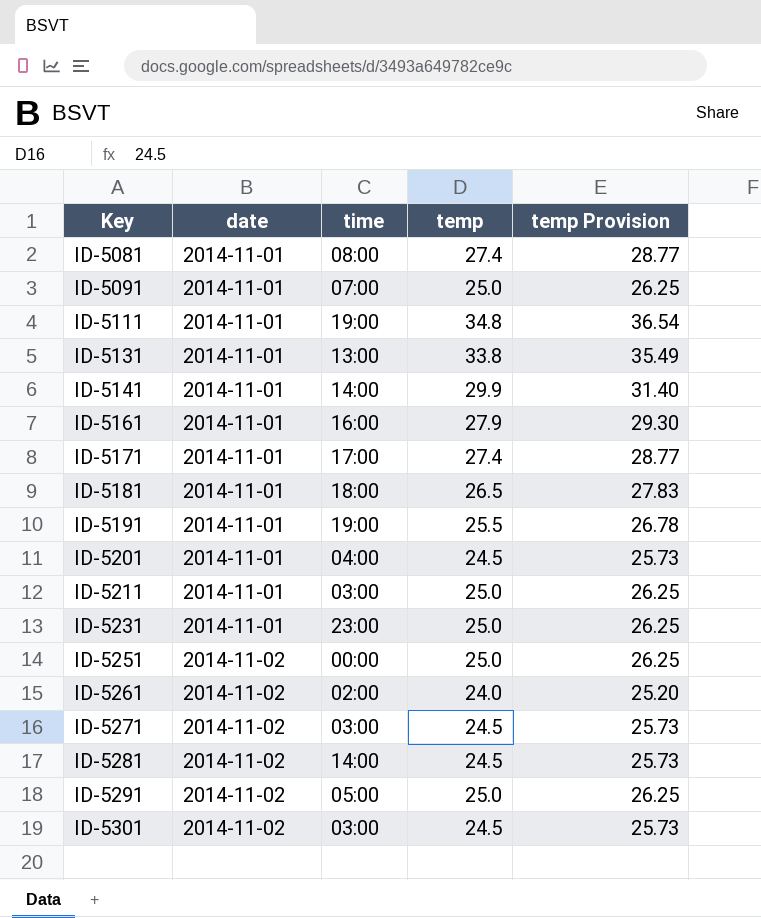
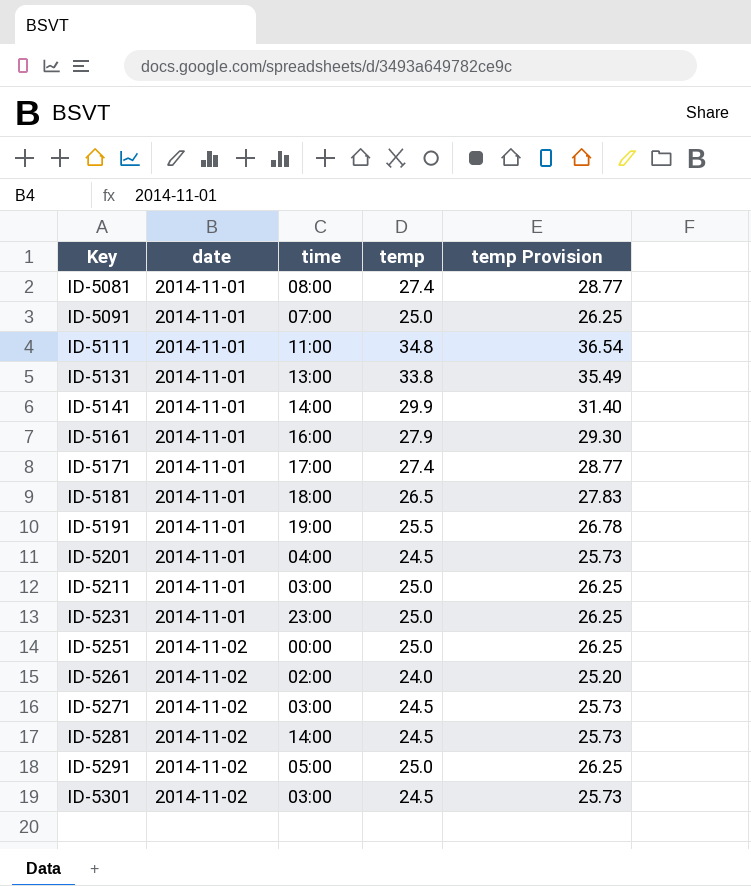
ID-5111 | time: 19:00 -> 11:00

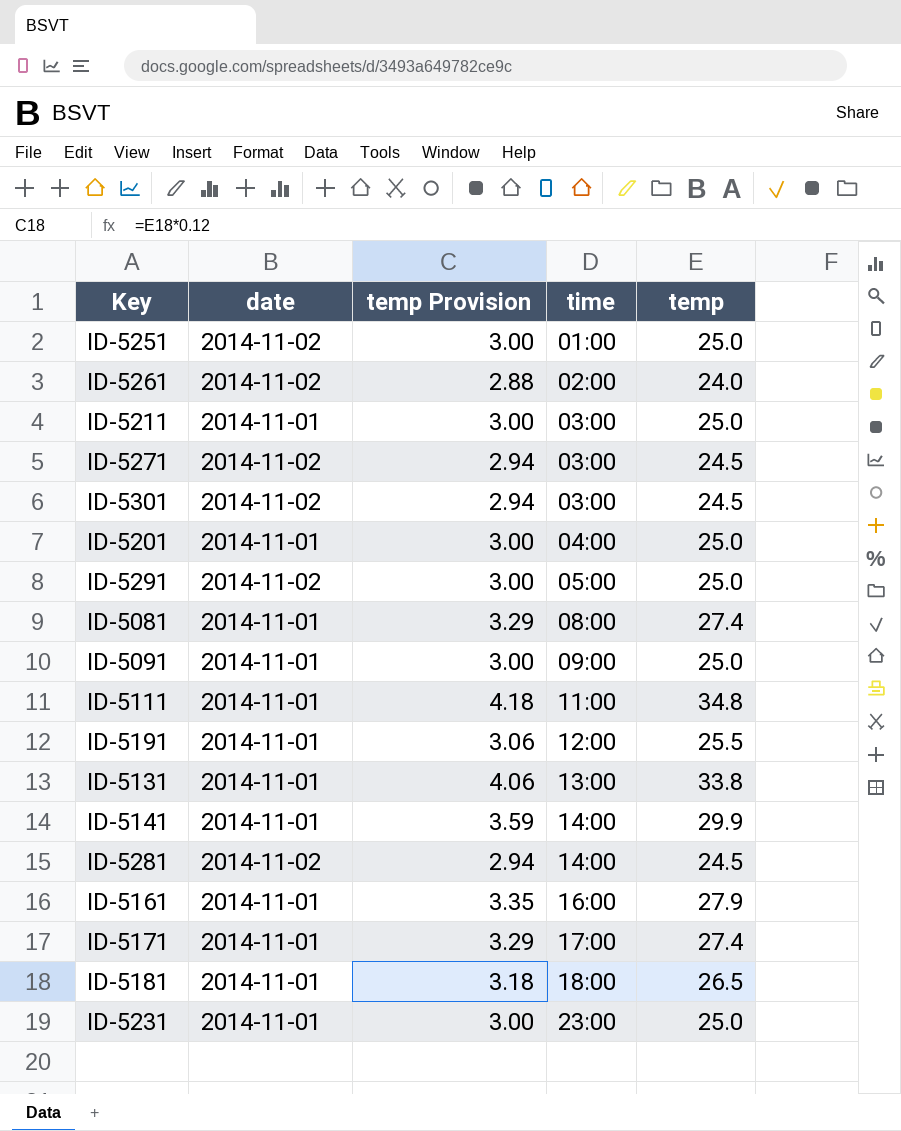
row order: Key ascending -> time ascending
column temp Provision | formula: [temp] * 1.05 -> [temp] * 0.12
column temp Provision | position: 5 -> 3
ID-5251 | time: 00:00 -> 01:00
ID-5201 | temp: 24.5 -> 25.0
ID-5091 | time: 07:00 -> 09:00
ID-5191 | time: 19:00 -> 12:00

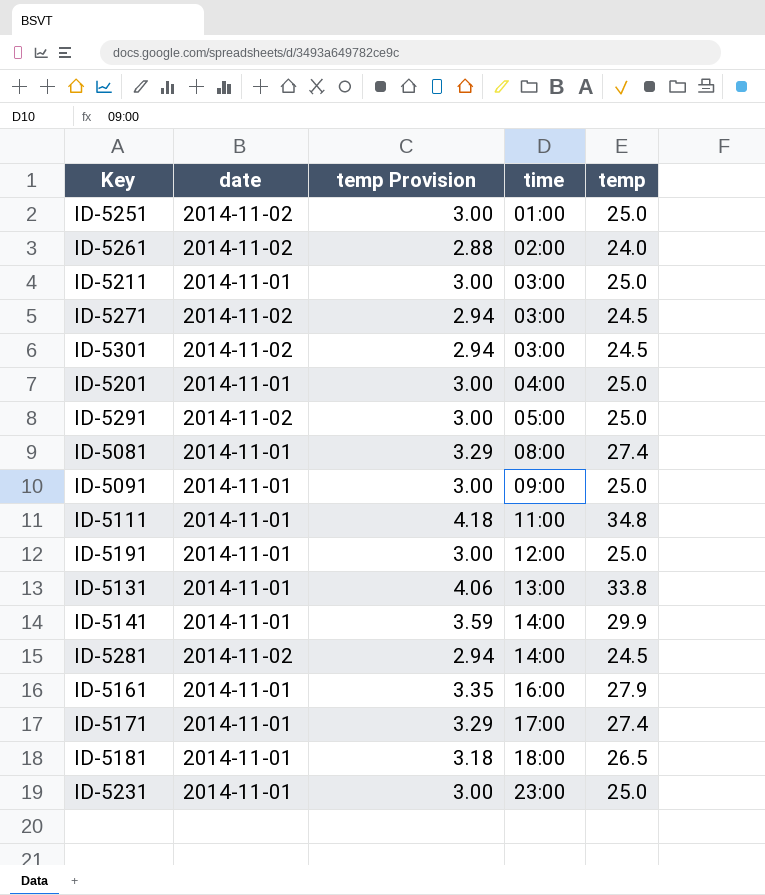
ID-5191 | temp Provision: 3.06 -> 3.00
ID-5191 | temp: 25.5 -> 25.0

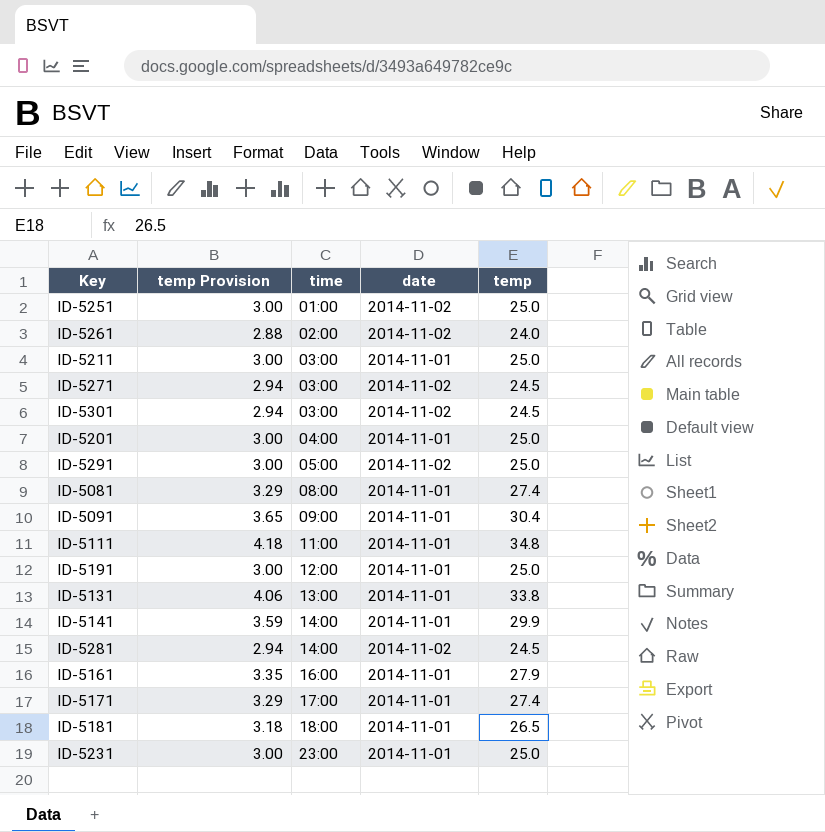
column date | position: 2 -> 4
ID-5091 | temp Provision: 3.00 -> 3.65
ID-5091 | temp: 25.0 -> 30.4

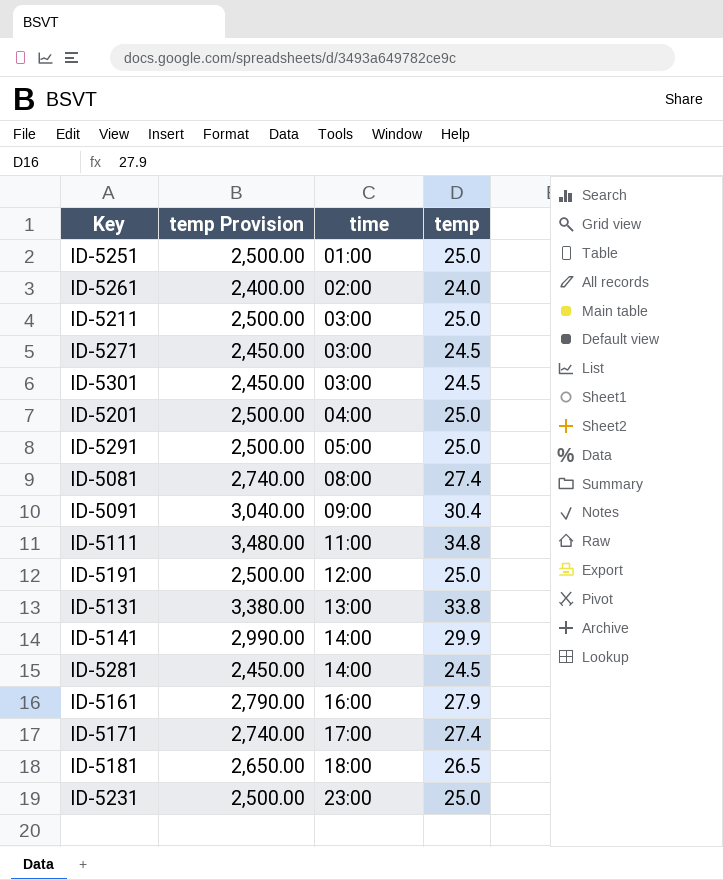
column date | position: 4 -> none
column temp Provision | formula: [temp] * 0.12 -> [temp] * 100

